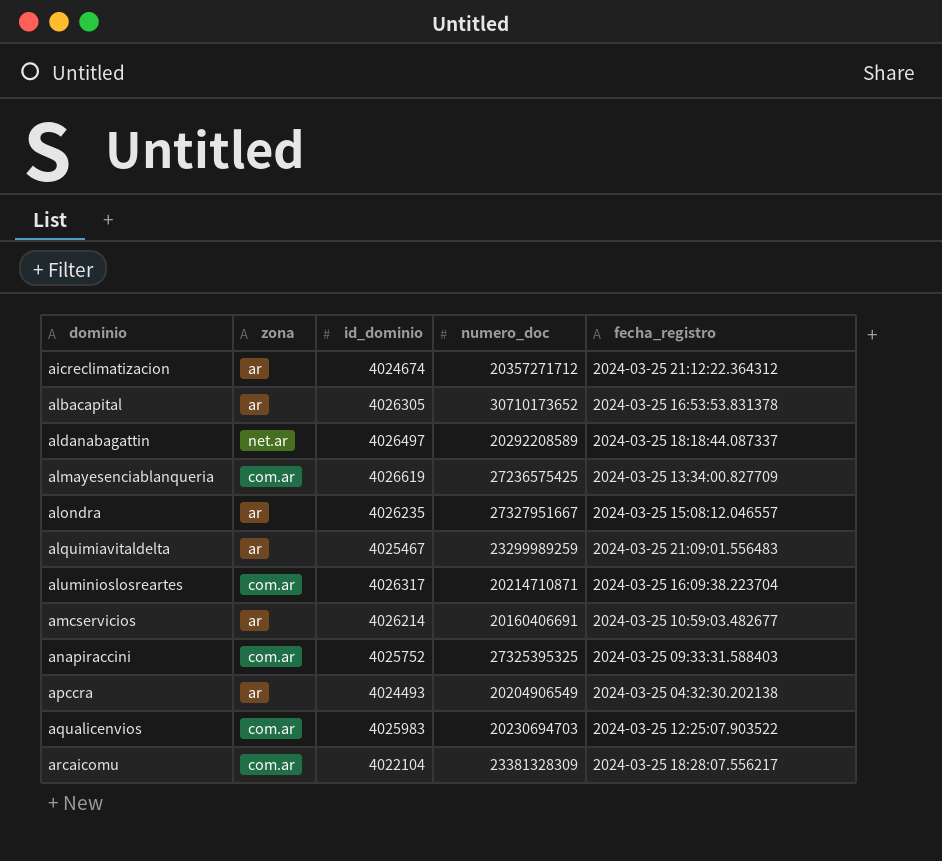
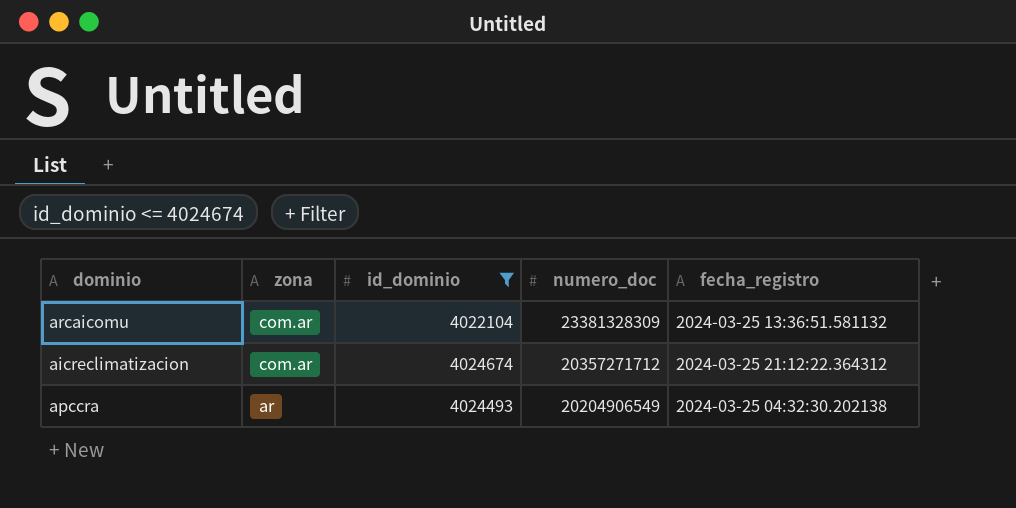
filter: none -> id_dominio <= 4024674
row order: dominio ascending -> zona descending
arcaicomu | fecha_registro: 2024-03-25 18:28:07.556217 -> 2024-03-25 13:36:51.581132
aicreclimatizacion | zona: ar -> com.ar

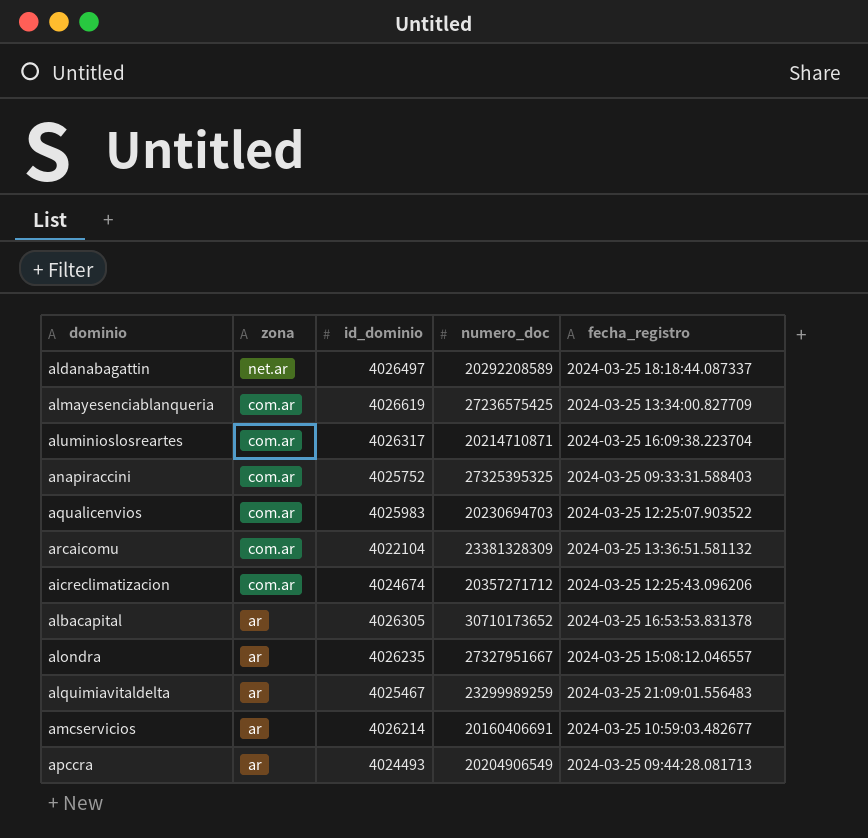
filter: id_dominio <= 4024674 -> none
aicreclimatizacion | fecha_registro: 2024-03-25 21:12:22.364312 -> 2024-03-25 12:25:43.096206
apccra | fecha_registro: 2024-03-25 04:32:30.202138 -> 2024-03-25 09:44:28.081713

